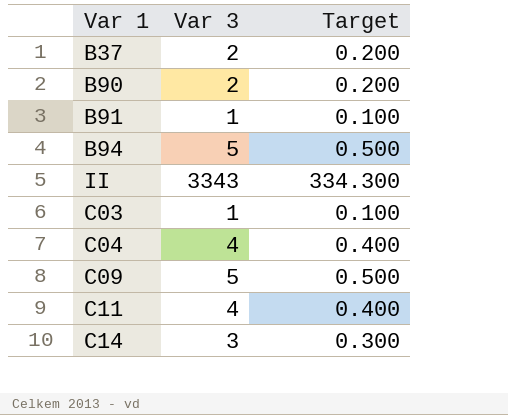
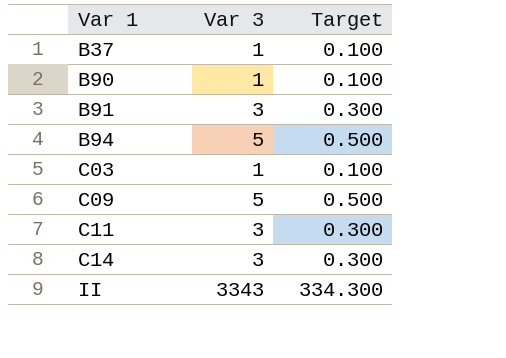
row order: none -> Var 1 ascending
row C04: 4 | 0.400 -> none
B37 | Var 3: 2 -> 1
B37 | Target: 0.200 -> 0.100
B90 | Var 3: 2 -> 1
B90 | Target: 0.200 -> 0.100
B91 | Var 3: 1 -> 3
B91 | Target: 0.100 -> 0.300
C11 | Var 3: 4 -> 3
C11 | Target: 0.400 -> 0.300

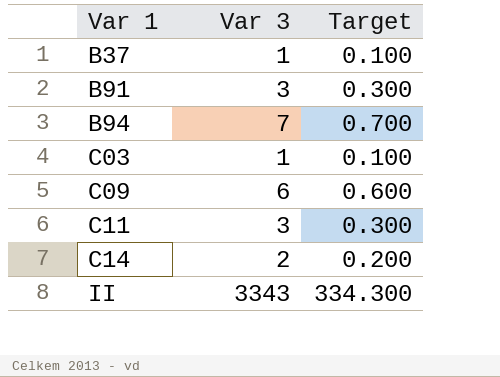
row B90: 1 | 0.100 -> none
B94 | Var 3: 5 -> 7
B94 | Target: 0.500 -> 0.700
C09 | Var 3: 5 -> 6
C09 | Target: 0.500 -> 0.600
C14 | Var 3: 3 -> 2
C14 | Target: 0.300 -> 0.200

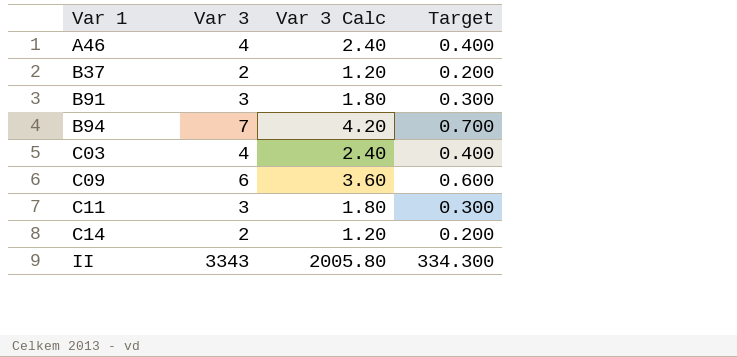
column Var 3 Calc | formula: none -> [Var 3] * 0.6
row A46: none -> 4 | 2.40 | 0.400
B37 | Var 3: 1 -> 2
B37 | Target: 0.100 -> 0.200
C03 | Var 3: 1 -> 4
C03 | Target: 0.100 -> 0.400

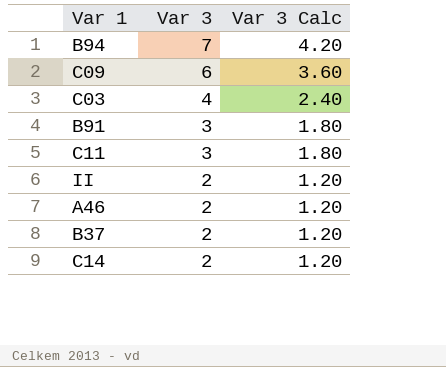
row order: Var 1 ascending -> Var 3 descending
column Target | formula: [Var 3] * 0.1 -> none
II | Var 3: 3343 -> 2
II | Var 3 Calc: 2005.80 -> 1.20
A46 | Var 3: 4 -> 2
A46 | Var 3 Calc: 2.40 -> 1.20

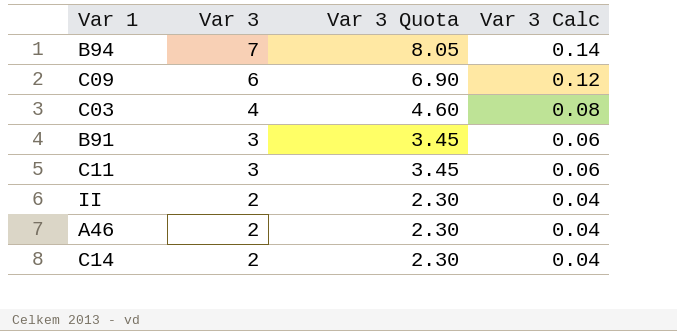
column Var 3 Quota | formula: none -> [Var 3] * 1.15
column Var 3 Calc | formula: [Var 3] * 0.6 -> [Var 3] * 0.02
row B37: 2 | 1.20 -> none

